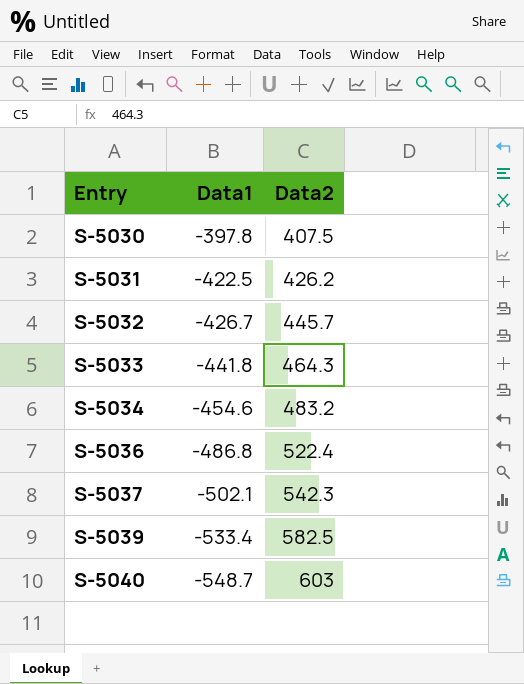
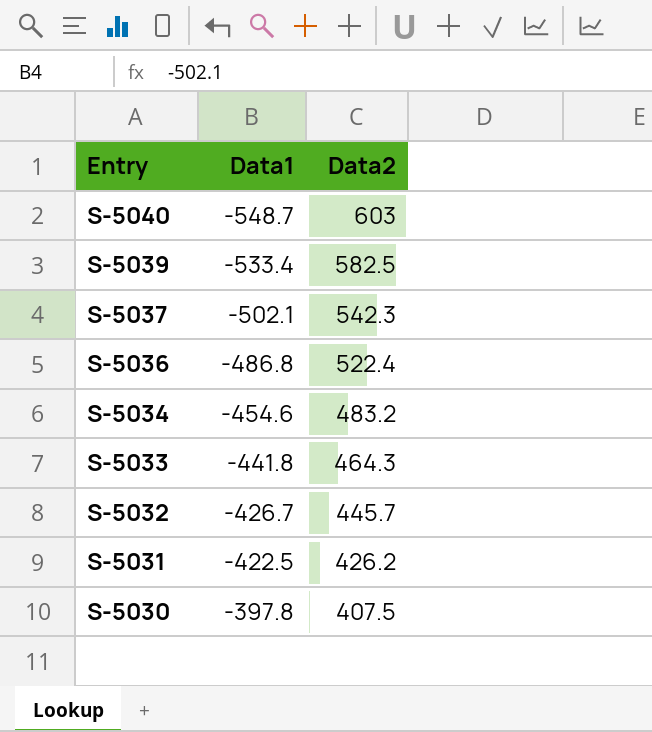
row order: Entry ascending -> Entry descending

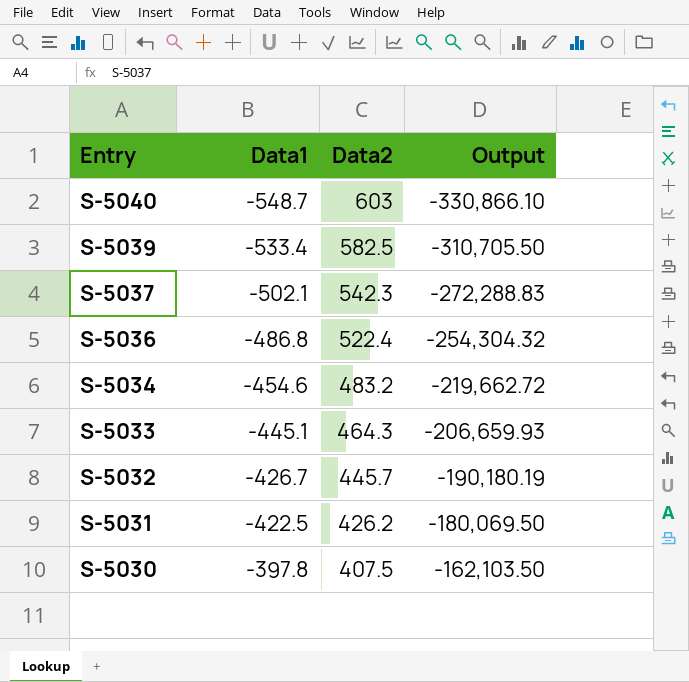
column Output | formula: none -> [Data1] * [Data2]
S-5033 | Data1: -441.8 -> -445.1

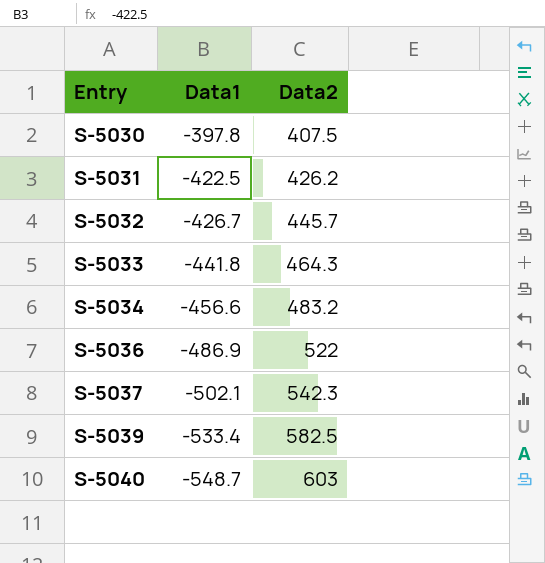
row order: Entry descending -> Entry ascending
column Output | formula: [Data1] * [Data2] -> none
S-5033 | Data1: -445.1 -> -441.8
S-5034 | Data1: -454.6 -> -456.6
S-5036 | Data1: -486.8 -> -486.9
S-5036 | Data2: 522.4 -> 522

